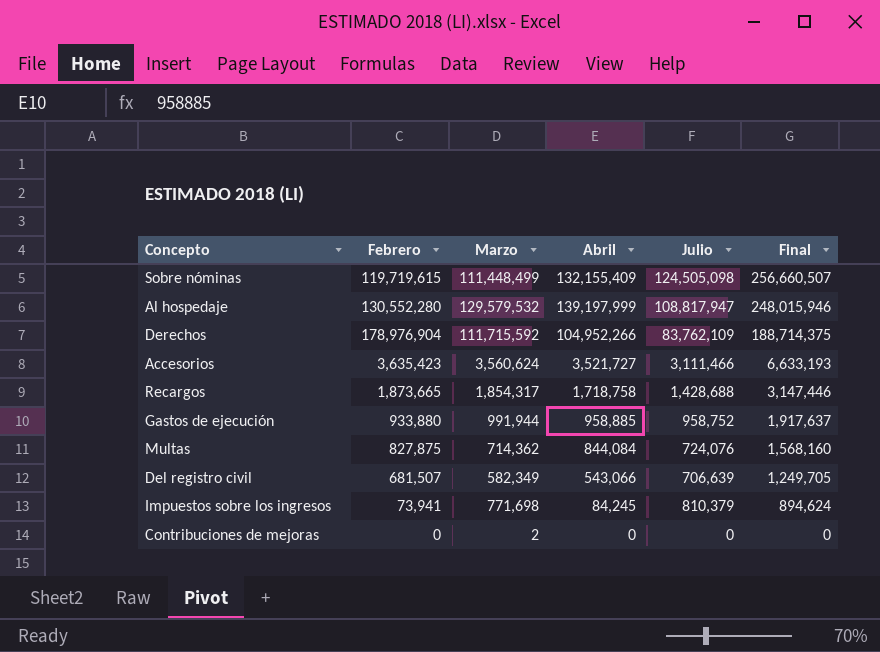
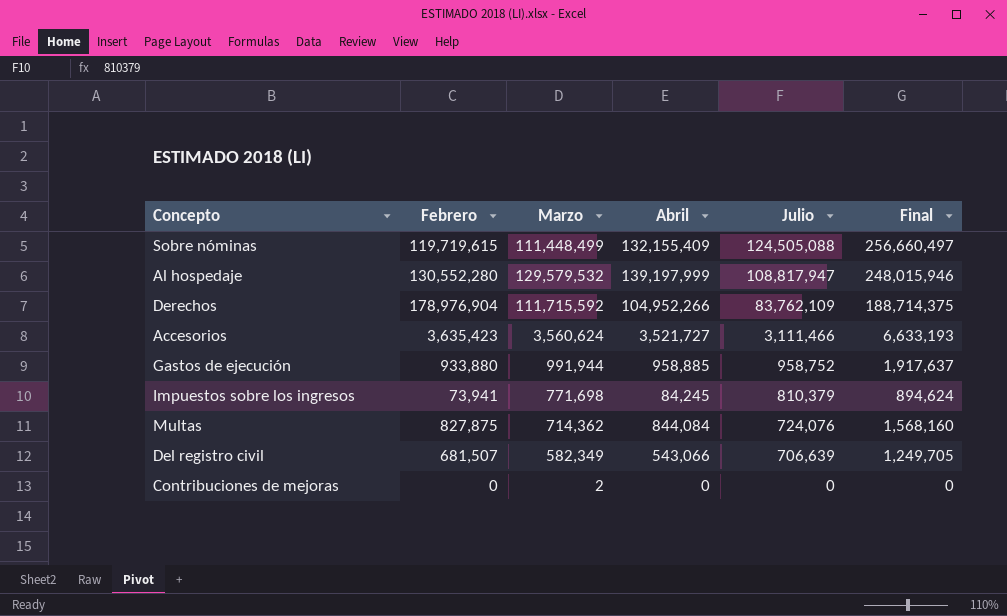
row order: Final descending -> Julio descending
row Recargos: 1,873,665 | 1,854,317 | 1,718,758 | 1,428,688 | 3,147,446 -> none
Sobre nóminas | Julio: 124,505,098 -> 124,505,088
Sobre nóminas | Final: 256,660,507 -> 256,660,497

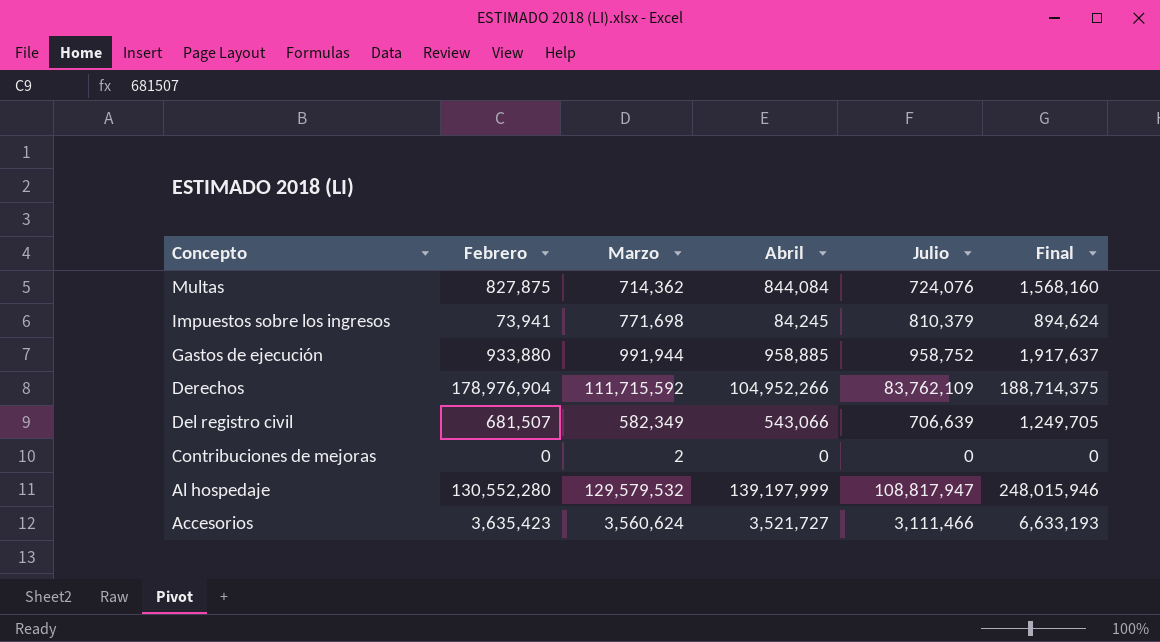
row order: Julio descending -> Concepto descending
row Sobre nóminas: 119,719,615 | 111,448,499 | 132,155,409 | 124,505,088 | 256,660,497 -> none

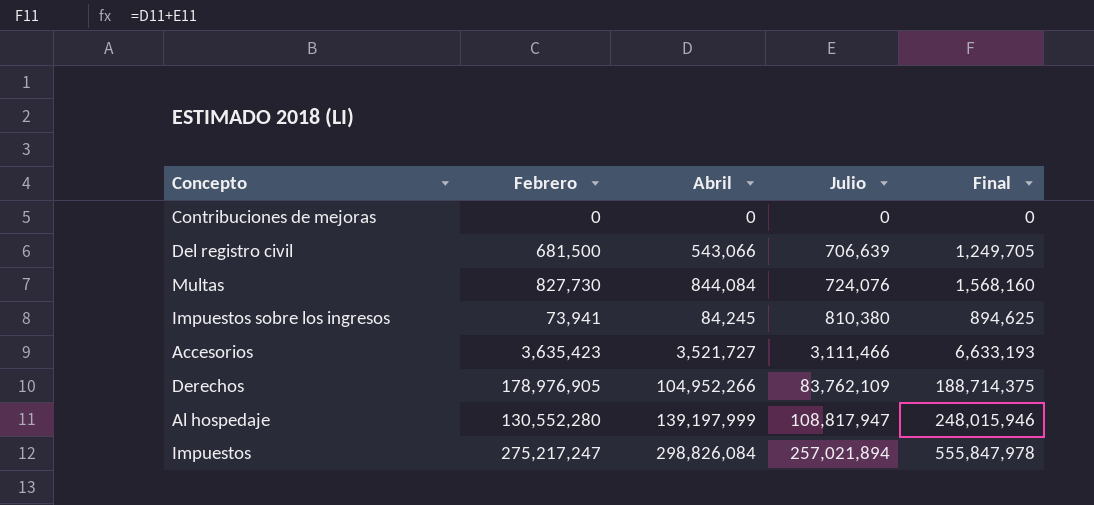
row order: Concepto descending -> Julio ascending
column Marzo | position: 3 -> none
row Gastos de ejecución: 933,880 | 991,944 | 958,885 | 958,752 | 1,917,637 -> none
Del registro civil | Febrero: 681,507 -> 681,500
Multas | Febrero: 827,875 -> 827,730
Impuestos sobre los ingresos | Julio: 810,379 -> 810,380
Impuestos sobre los ingresos | Final: 894,624 -> 894,625
Derechos | Febrero: 178,976,904 -> 178,976,905
row Impuestos: none -> 275,217,247 | 298,826,084 | 257,021,894 | 555,847,978

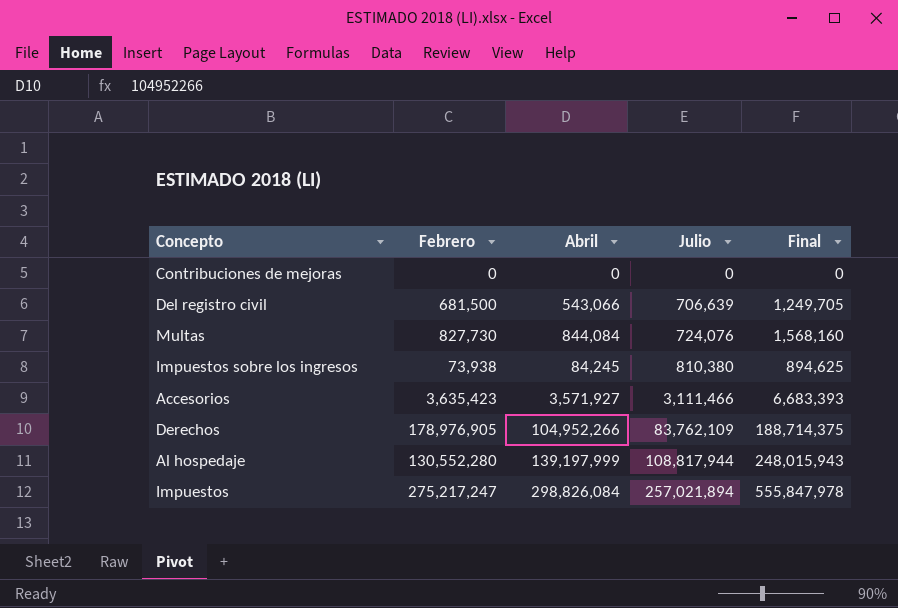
Impuestos sobre los ingresos | Febrero: 73,941 -> 73,938
Accesorios | Abril: 3,521,727 -> 3,571,927
Accesorios | Final: 6,633,193 -> 6,683,393
Al hospedaje | Julio: 108,817,947 -> 108,817,944
Al hospedaje | Final: 248,015,946 -> 248,015,943

